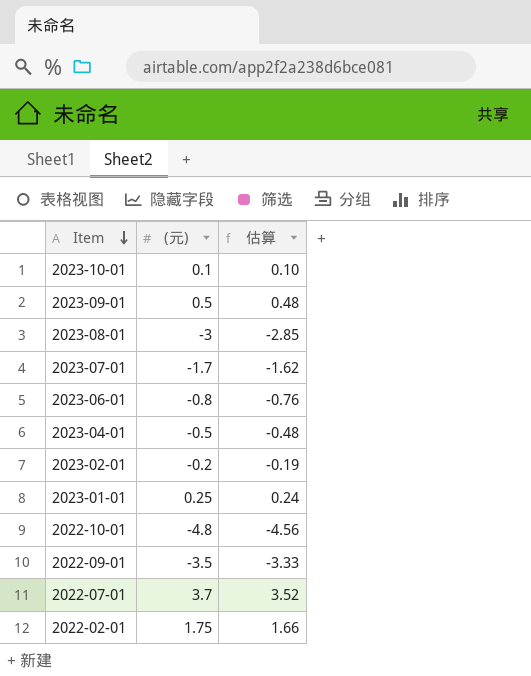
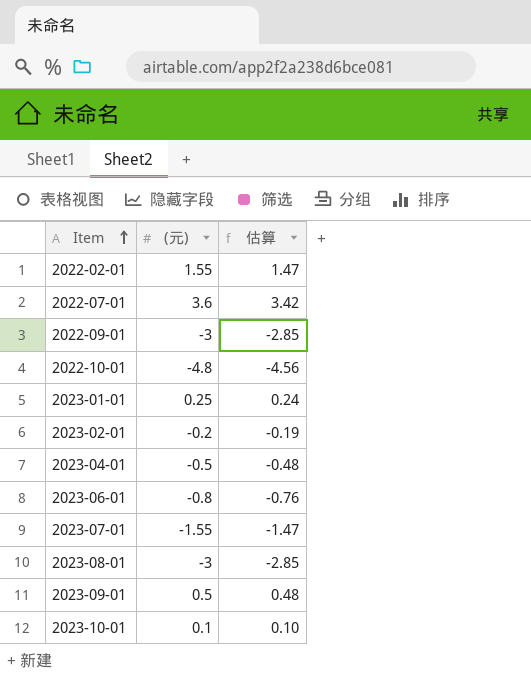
row order: Item descending -> Item ascending
2022-02-01 | (元): 1.75 -> 1.55
2022-02-01 | 估算: 1.66 -> 1.47
2022-07-01 | (元): 3.7 -> 3.6
2022-07-01 | 估算: 3.52 -> 3.42
2022-09-01 | (元): -3.5 -> -3
2022-09-01 | 估算: -3.33 -> -2.85
2023-07-01 | (元): -1.7 -> -1.55
2023-07-01 | 估算: -1.62 -> -1.47

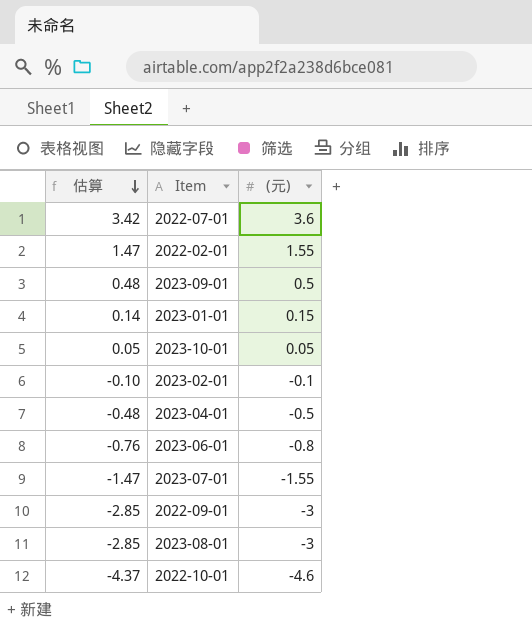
row order: Item ascending -> 估算 descending
column 估算 | position: 3 -> 1
2023-01-01 | 估算: 0.24 -> 0.14
2023-01-01 | (元): 0.25 -> 0.15
2023-10-01 | 估算: 0.10 -> 0.05
2023-10-01 | (元): 0.1 -> 0.05
2023-02-01 | 估算: -0.19 -> -0.10
2023-02-01 | (元): -0.2 -> -0.1
2022-10-01 | 估算: -4.56 -> -4.37
2022-10-01 | (元): -4.8 -> -4.6

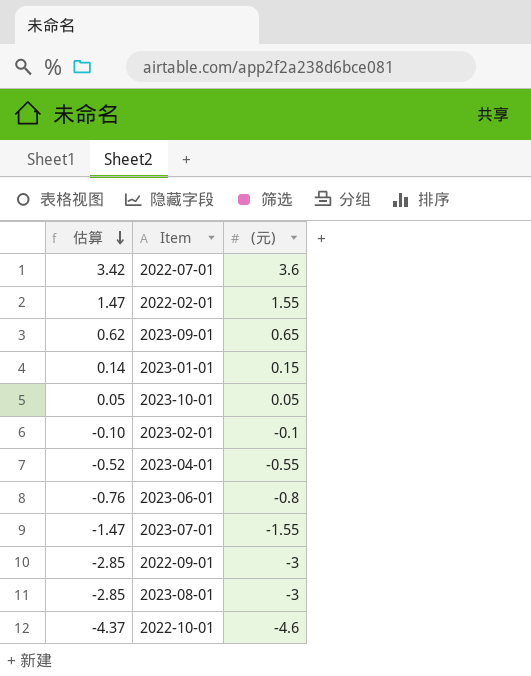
2023-09-01 | 估算: 0.48 -> 0.62
2023-09-01 | (元): 0.5 -> 0.65
2023-04-01 | 估算: -0.48 -> -0.52
2023-04-01 | (元): -0.5 -> -0.55

